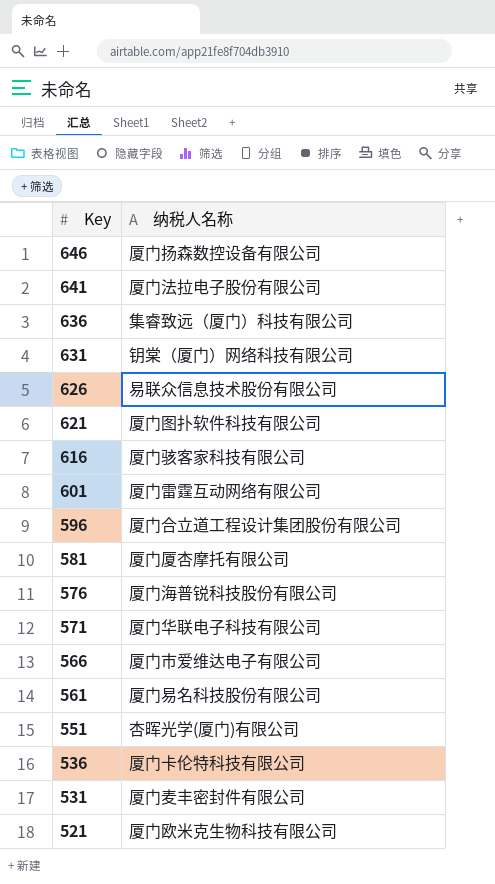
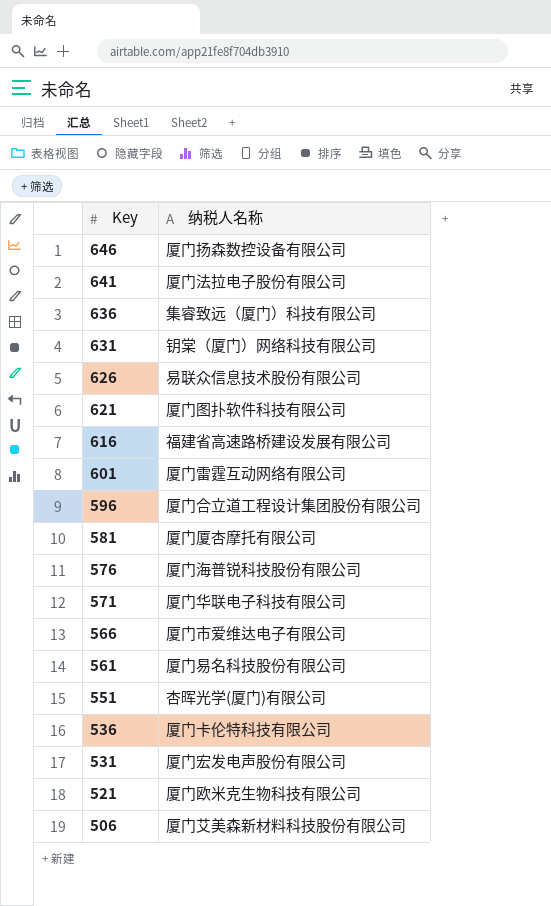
616 | 纳税人名称: 厦门骇客家科技有限公司 -> 福建省高速路桥建设发展有限公司
531 | 纳税人名称: 厦门麦丰密封件有限公司 -> 厦门宏发电声股份有限公司
row 506: none -> 厦门艾美森新材料科技股份有限公司

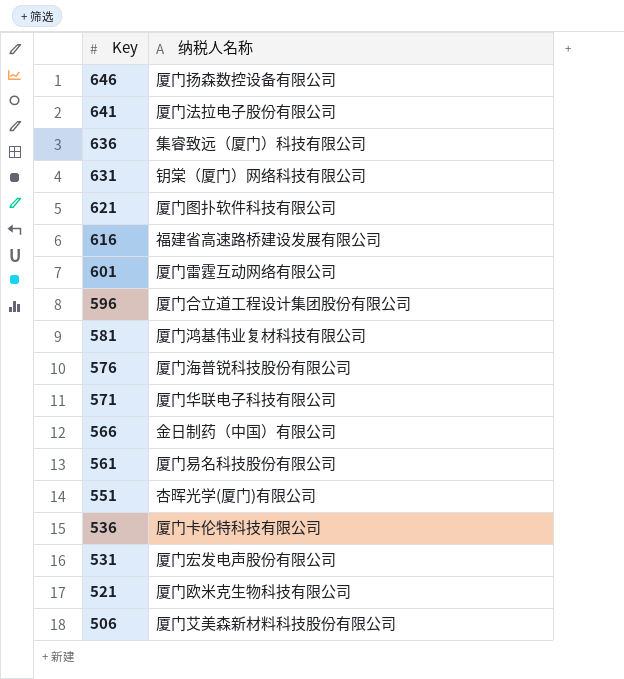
row 626: 易联众信息技术股份有限公司 -> none
581 | 纳税人名称: 厦门厦杏摩托有限公司 -> 厦门鸿基伟业复材科技有限公司
566 | 纳税人名称: 厦门市爱维达电子有限公司 -> 金日制药（中国）有限公司

